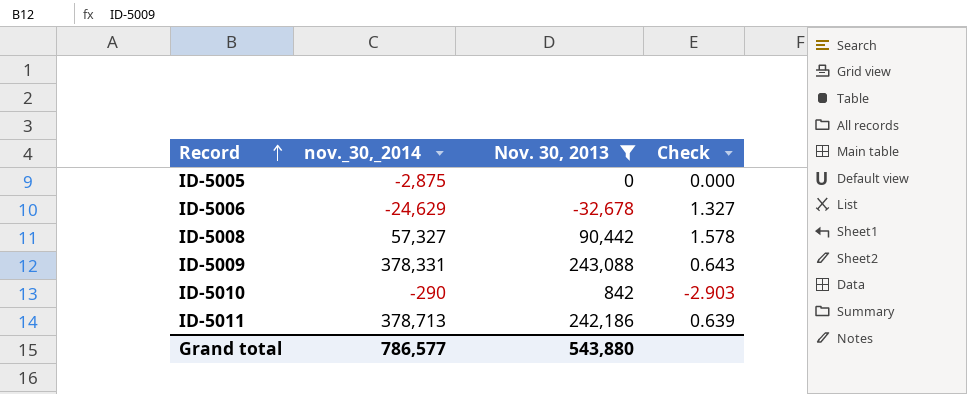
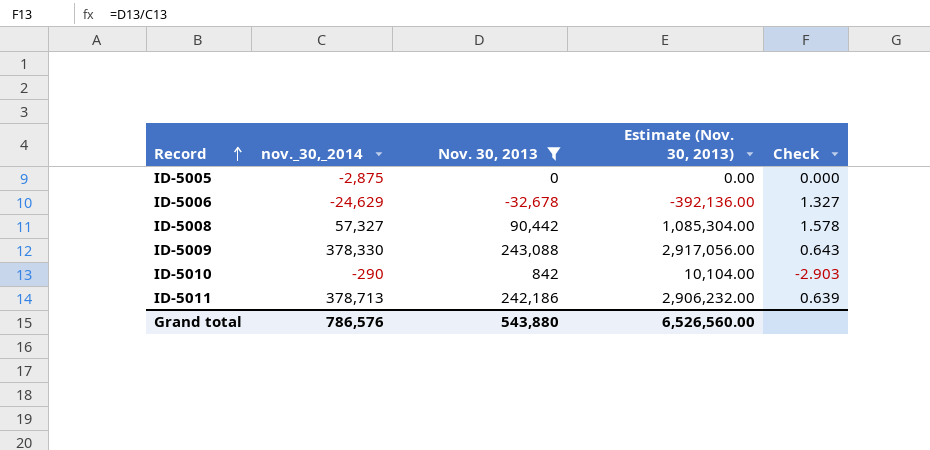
column Estimate (Nov. 30, 2013) | formula: none -> [Nov. 30, 2013] * 12
ID-5009 | nov._30,_2014: 378,331 -> 378,330
Grand total | nov._30,_2014: 786,577 -> 786,576

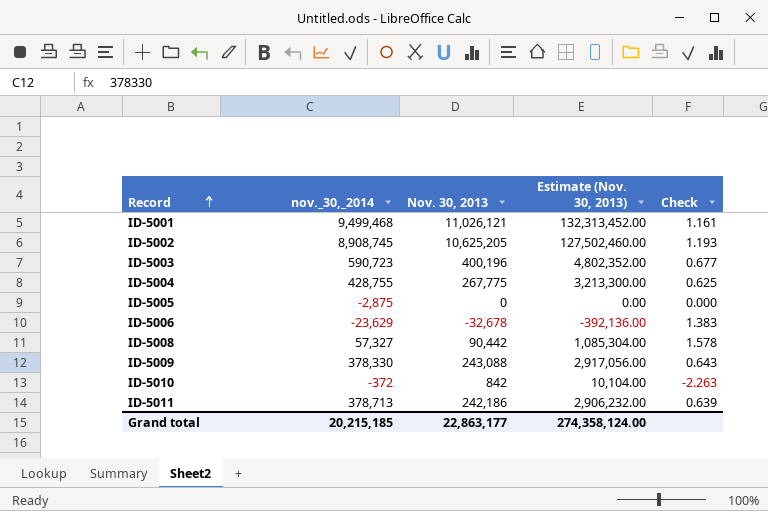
filter: Nov. 30, 2013 <= 243,088 -> none
ID-5006 | nov._30,_2014: -24,629 -> -23,629
ID-5006 | Check: 1.327 -> 1.383
ID-5010 | nov._30,_2014: -290 -> -372
ID-5010 | Check: -2.903 -> -2.263
Grand total | nov._30,_2014: 786,576 -> 20,215,185
Grand total | Nov. 30, 2013: 543,880 -> 22,863,177
Grand total | Estimate (Nov. 30, 2013): 6,526,560.00 -> 274,358,124.00

